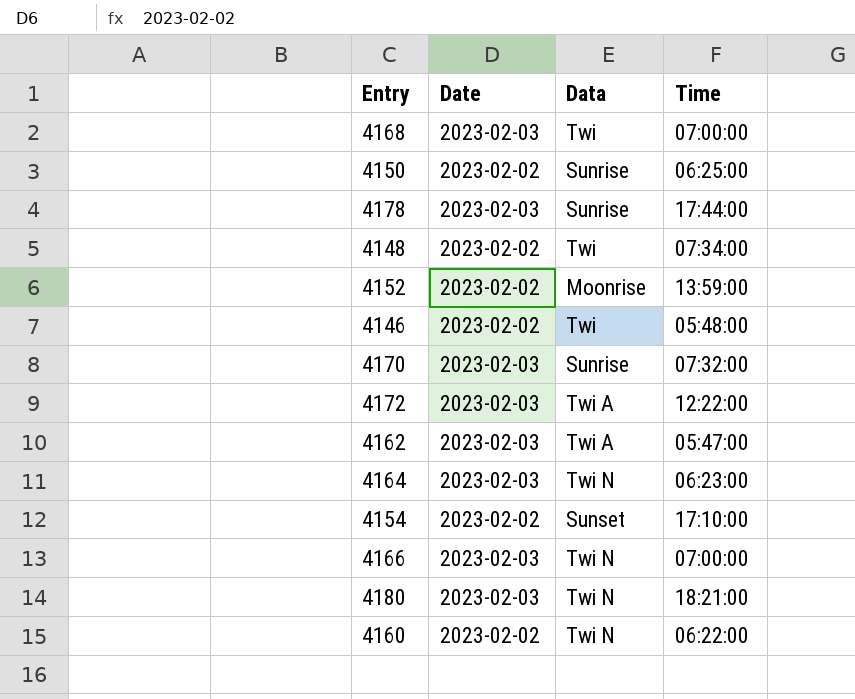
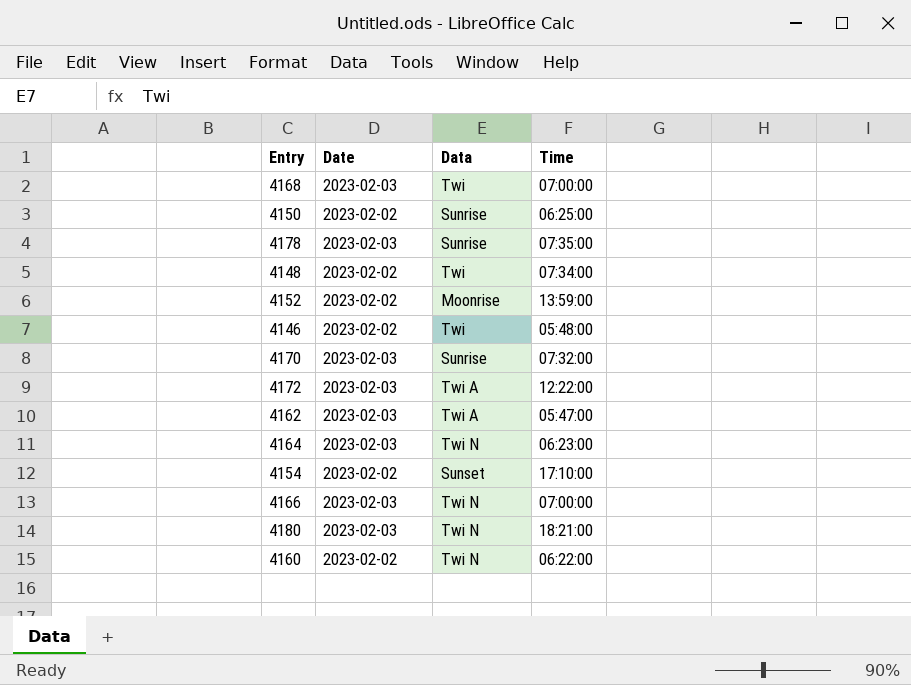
4178 | Time: 17:44:00 -> 07:35:00

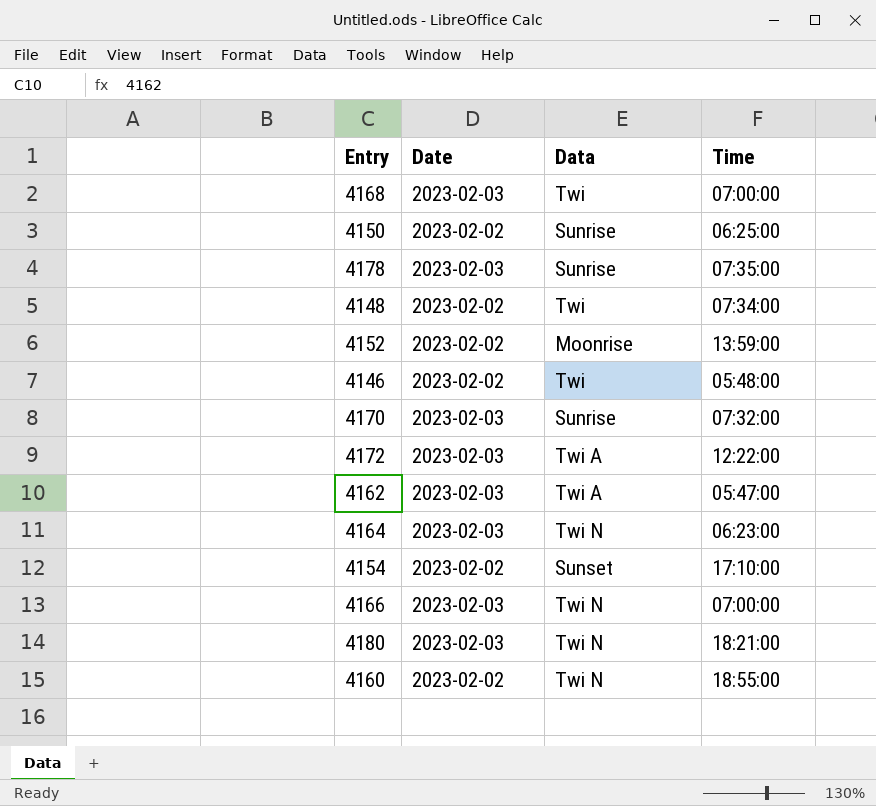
4160 | Time: 06:22:00 -> 18:55:00

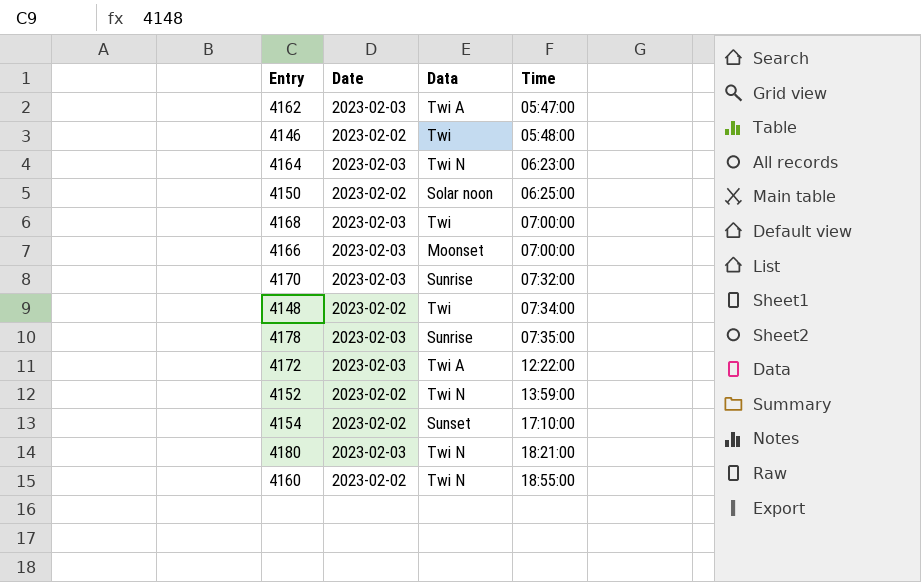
row order: none -> Time ascending
4150 | Data: Sunrise -> Solar noon
4166 | Data: Twi N -> Moonset
4152 | Data: Moonrise -> Twi N

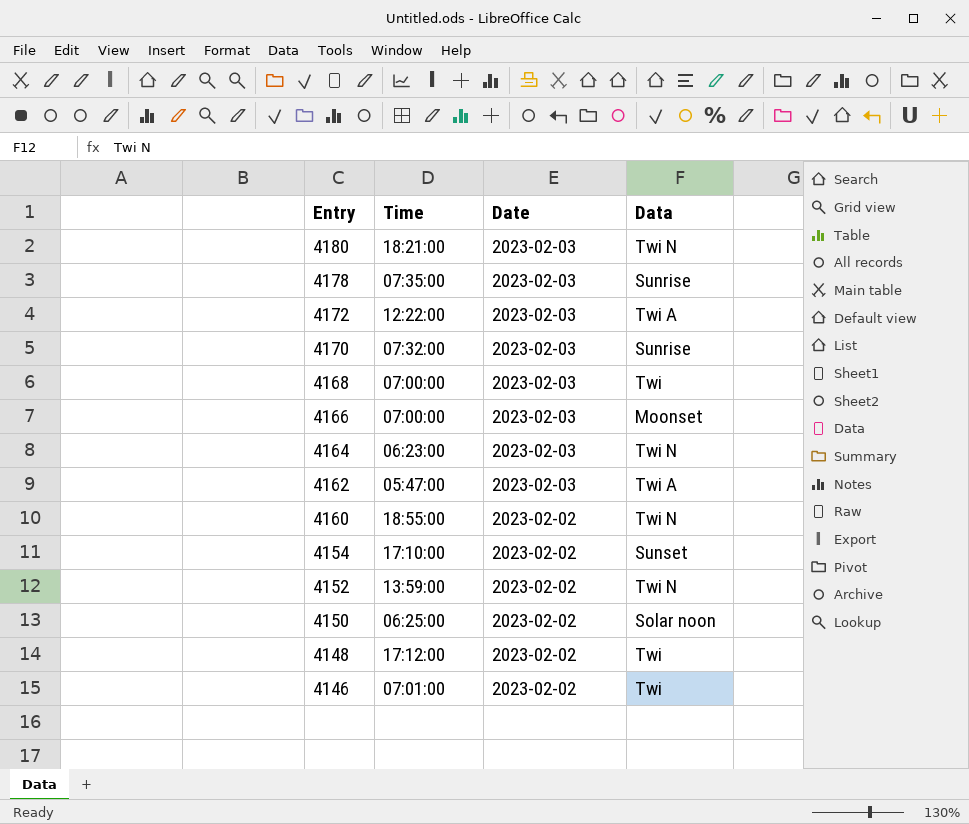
row order: Time ascending -> Entry descending
column Time | position: 4 -> 2
4148 | Time: 07:34:00 -> 17:12:00
4146 | Time: 05:48:00 -> 07:01:00

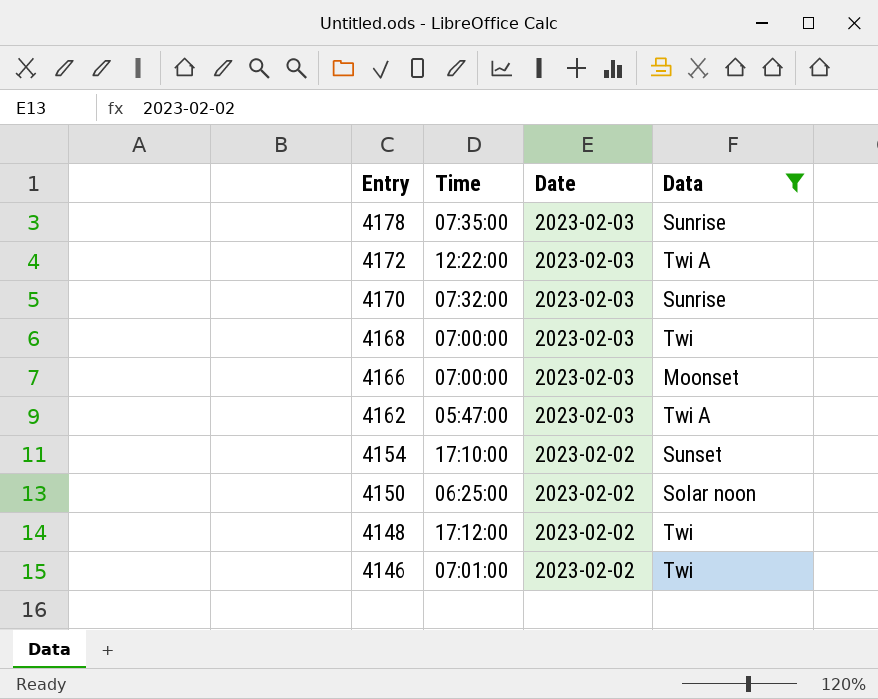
filter: none -> Data != Twi N

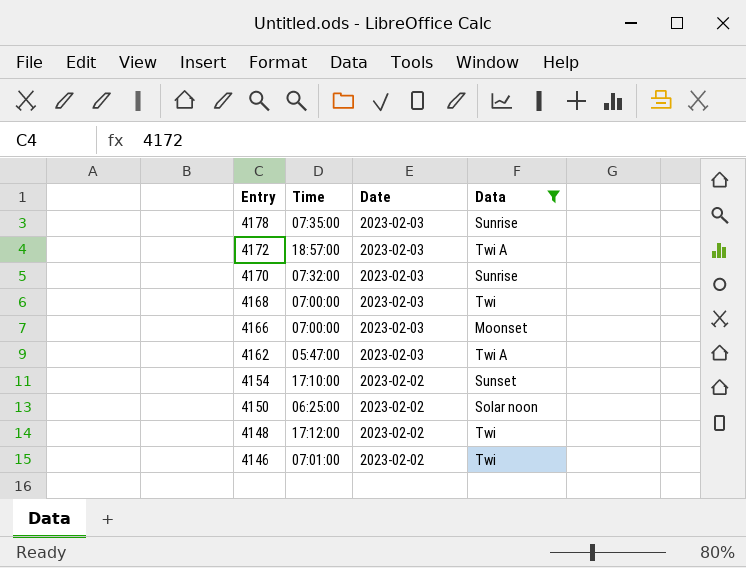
4172 | Time: 12:22:00 -> 18:57:00

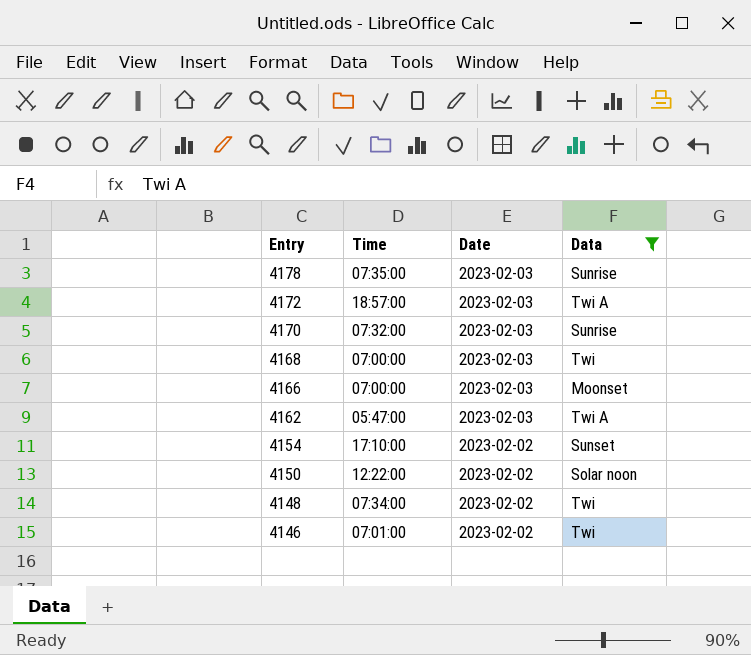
4150 | Time: 06:25:00 -> 12:22:00
4148 | Time: 17:12:00 -> 07:34:00

